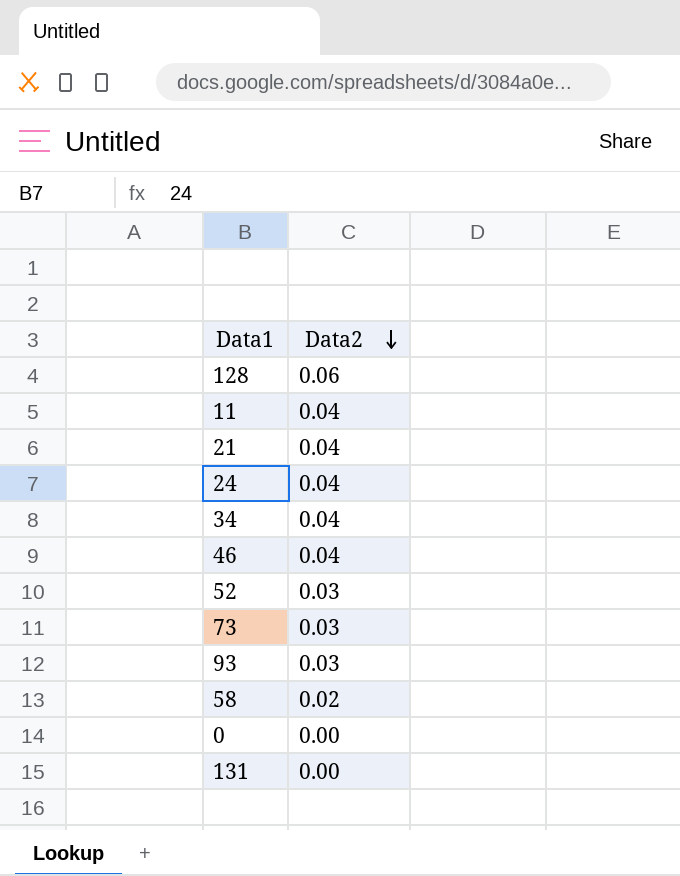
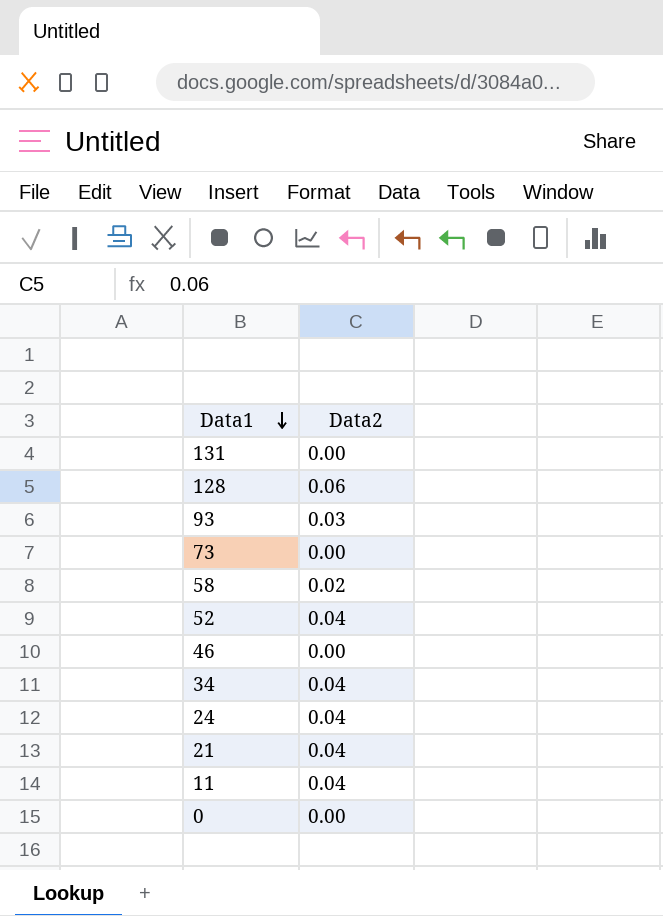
row order: Data2 descending -> Data1 descending
73 | Data2: 0.03 -> 0.00
52 | Data2: 0.03 -> 0.04
46 | Data2: 0.04 -> 0.00

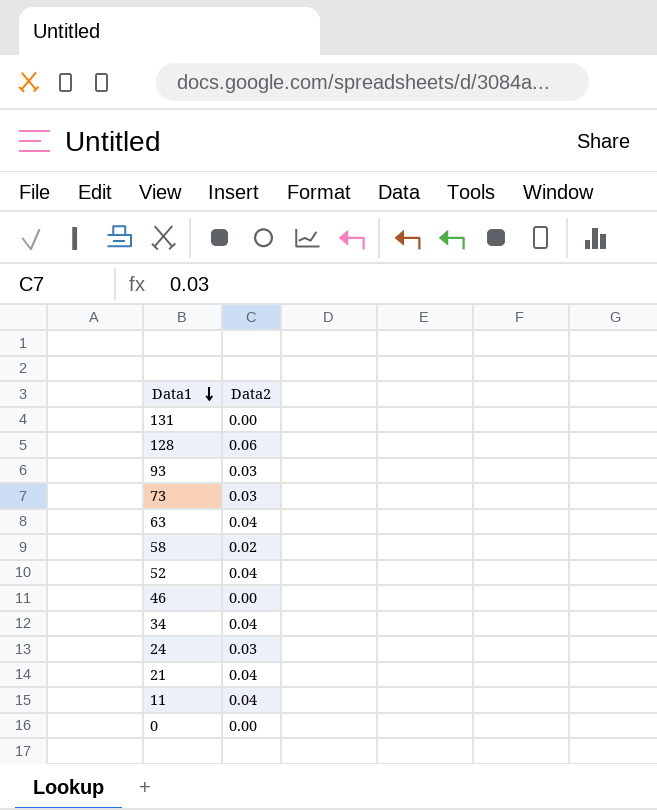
73 | Data2: 0.00 -> 0.03
row 63: none -> 0.04
24 | Data2: 0.04 -> 0.03

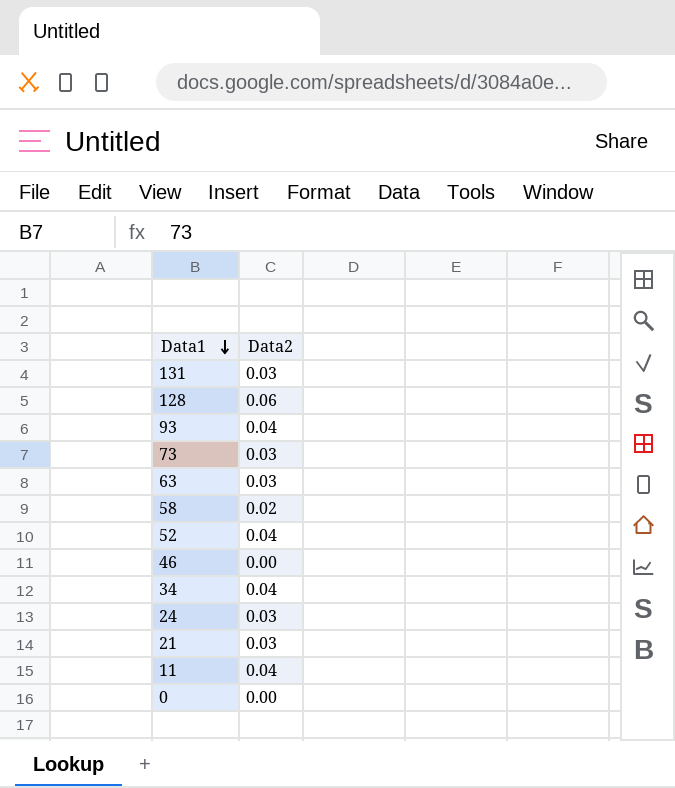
131 | Data2: 0.00 -> 0.03
93 | Data2: 0.03 -> 0.04
63 | Data2: 0.04 -> 0.03
21 | Data2: 0.04 -> 0.03

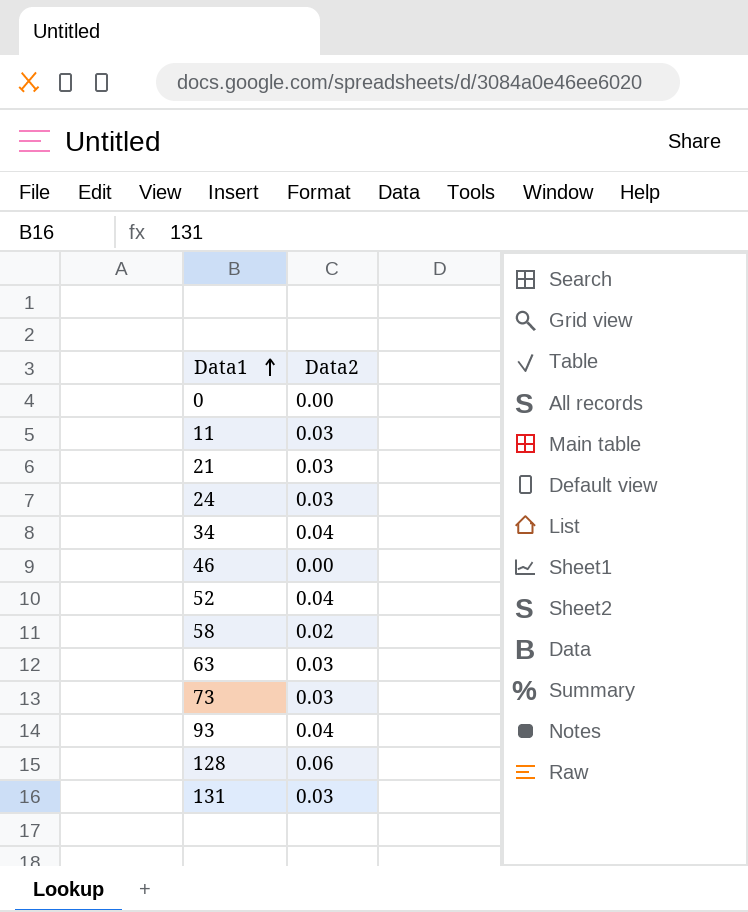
row order: Data1 descending -> Data1 ascending
11 | Data2: 0.04 -> 0.03

